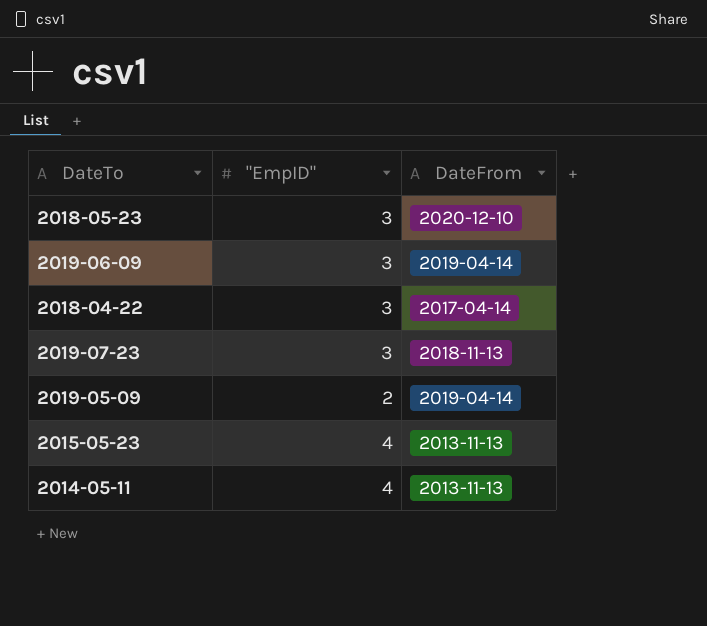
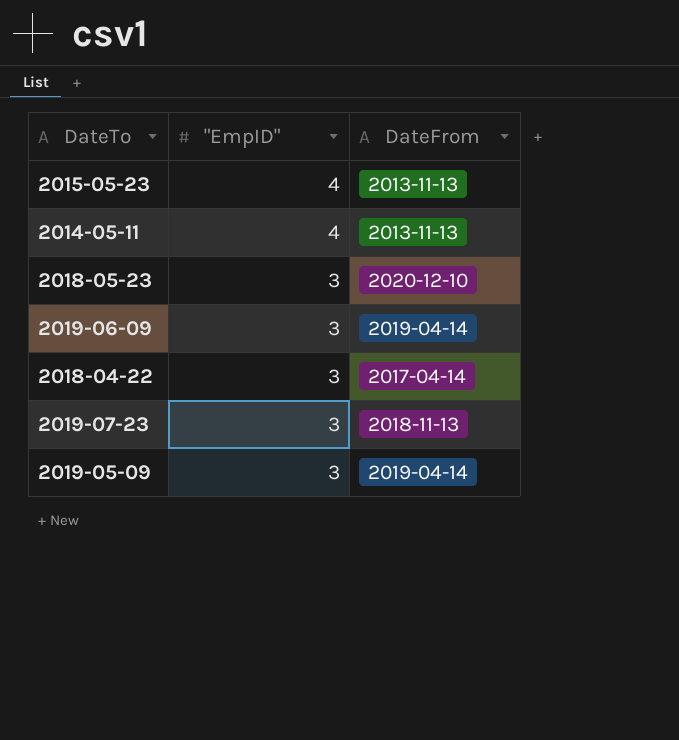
row order: none -> "EmpID" descending
2019-05-09 | "EmpID": 2 -> 3

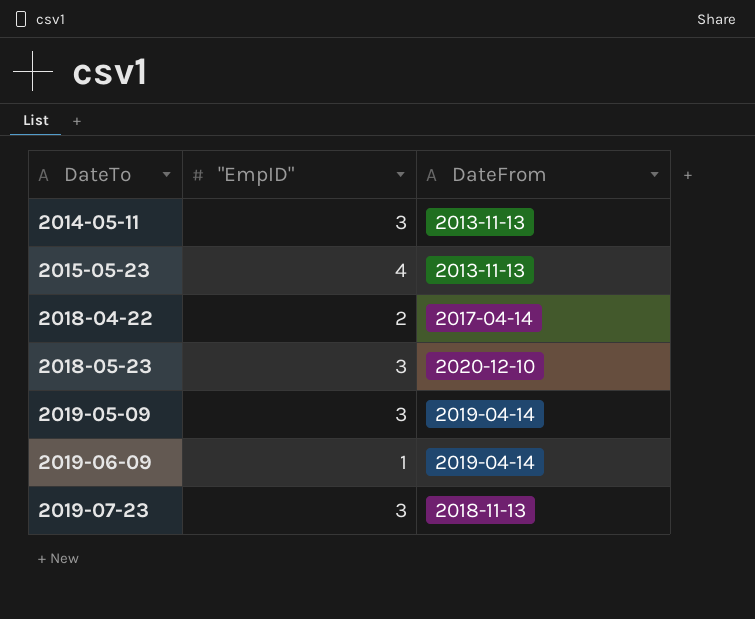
row order: "EmpID" descending -> DateTo ascending
2014-05-11 | "EmpID": 4 -> 3
2018-04-22 | "EmpID": 3 -> 2
2019-06-09 | "EmpID": 3 -> 1

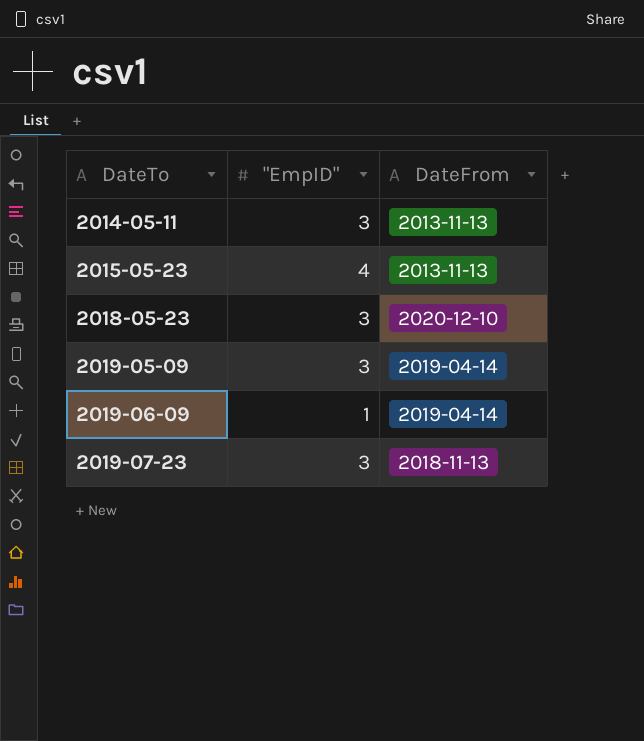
row 2018-04-22: 2 | 2017-04-14 -> none

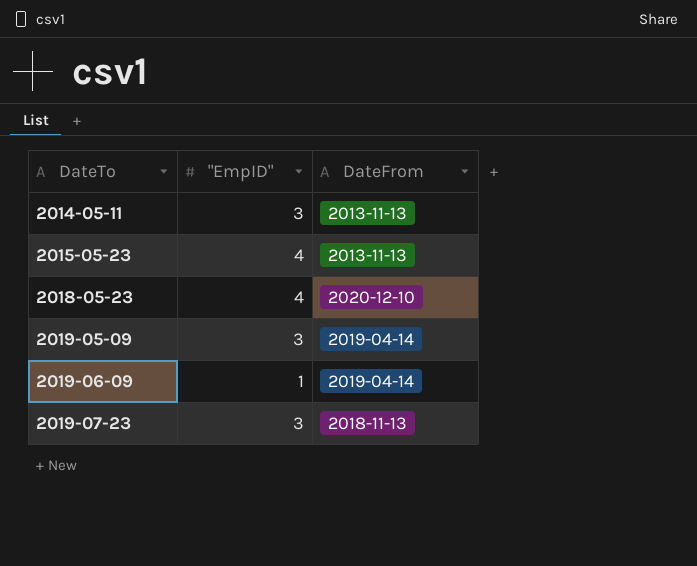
2018-05-23 | "EmpID": 3 -> 4

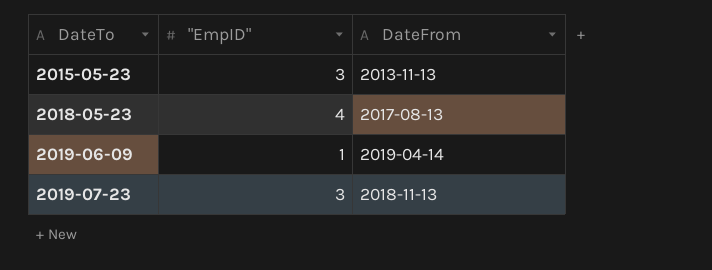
row 2014-05-11: 3 | 2013-11-13 -> none
row 2019-05-09: 3 | 2019-04-14 -> none
2015-05-23 | "EmpID": 4 -> 3
2018-05-23 | DateFrom: 2020-12-10 -> 2017-08-13

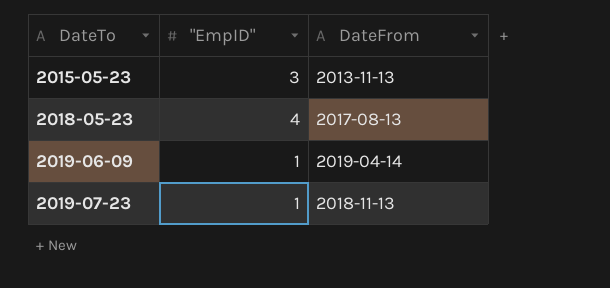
2019-07-23 | "EmpID": 3 -> 1

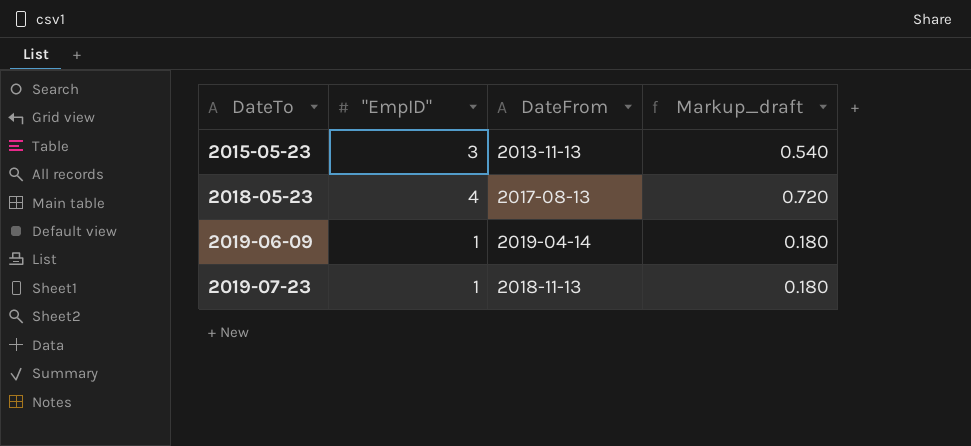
column Markup_draft | formula: none -> ["EmpID"] * 0.18

